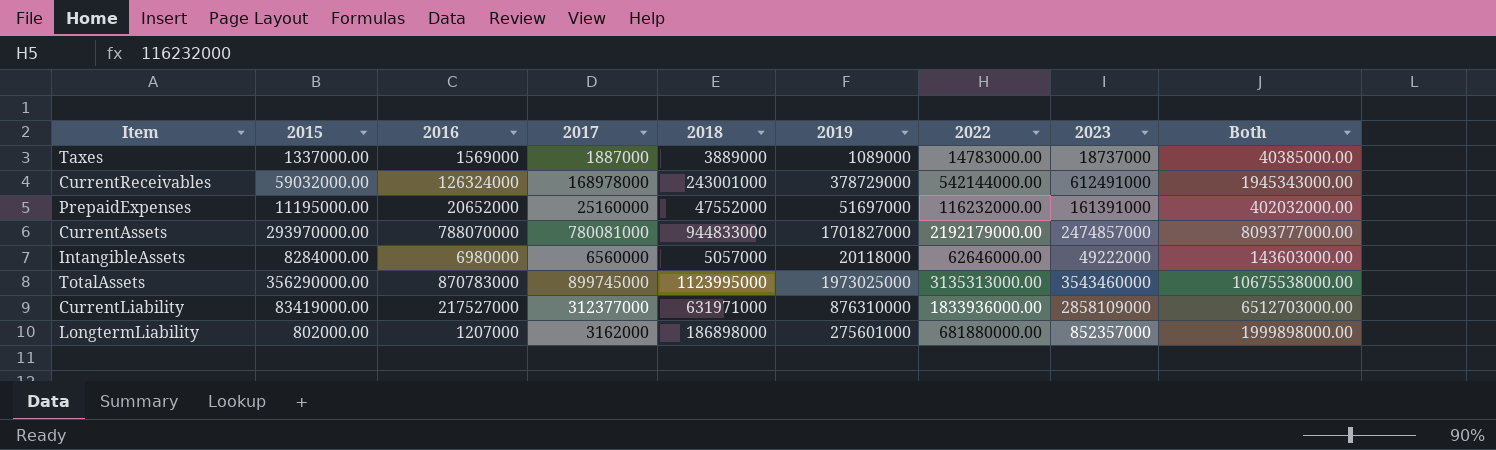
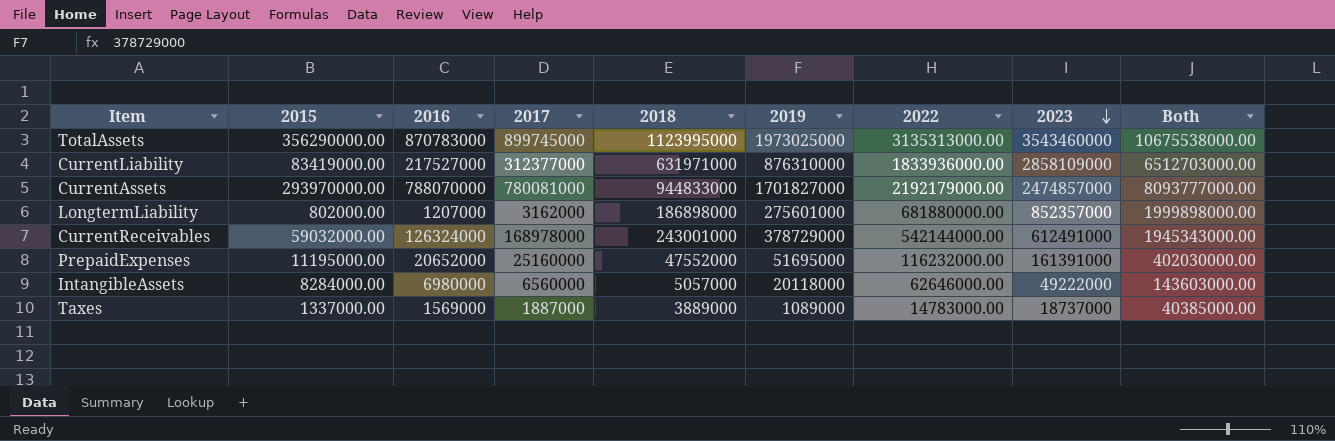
row order: none -> 2023 descending
PrepaidExpenses | 2019: 51697000 -> 51695000
PrepaidExpenses | Both: 402032000.00 -> 402030000.00

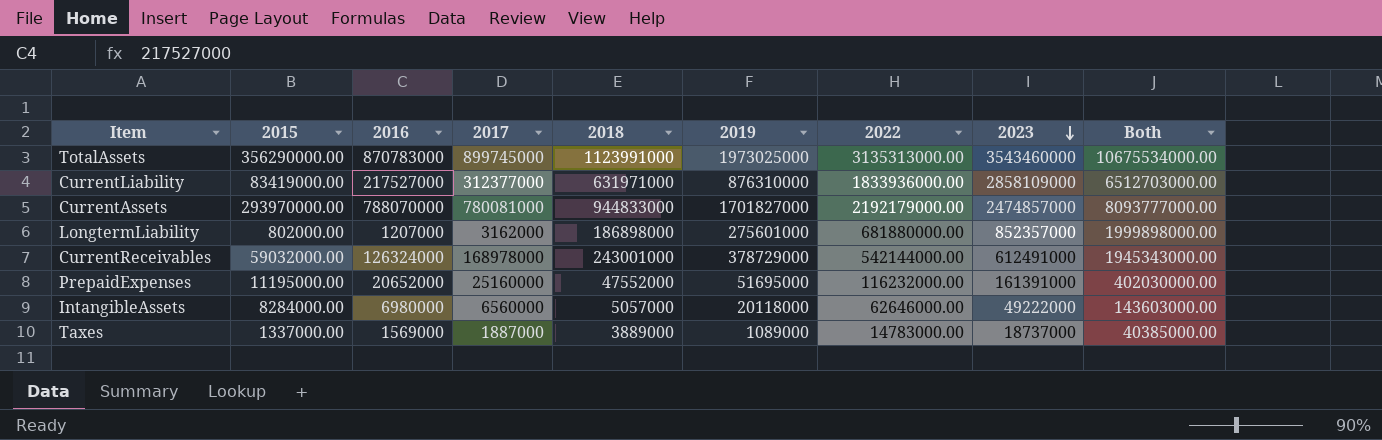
TotalAssets | 2018: 1123995000 -> 1123991000
TotalAssets | Both: 10675538000.00 -> 10675534000.00

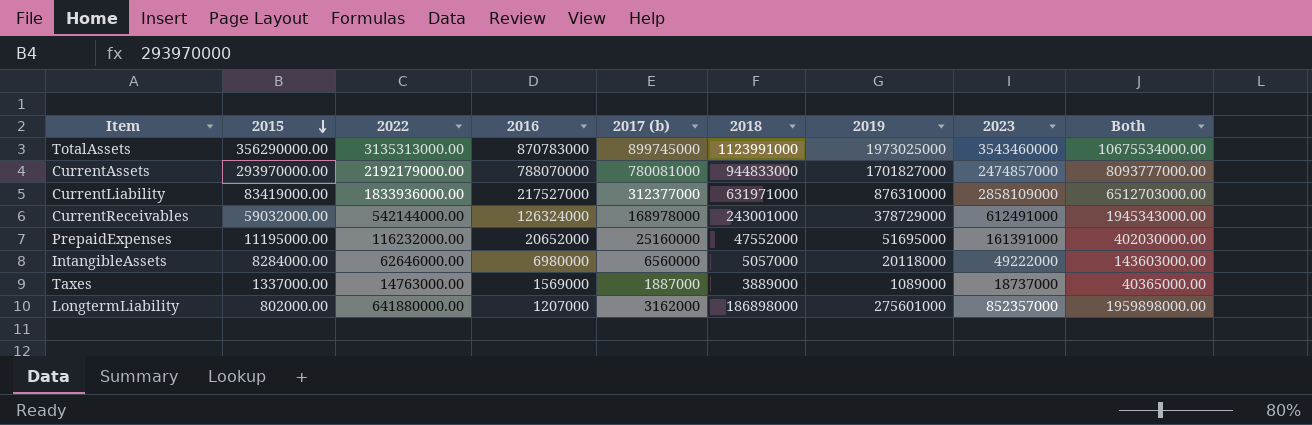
row order: 2023 descending -> 2015 descending
column 2022 | position: 7 -> 3
column name: 2017 -> 2017 (b)
Taxes | 2022: 14783000.00 -> 14763000.00
Taxes | Both: 40385000.00 -> 40365000.00
LongtermLiability | 2022: 681880000.00 -> 641880000.00
LongtermLiability | Both: 1999898000.00 -> 1959898000.00

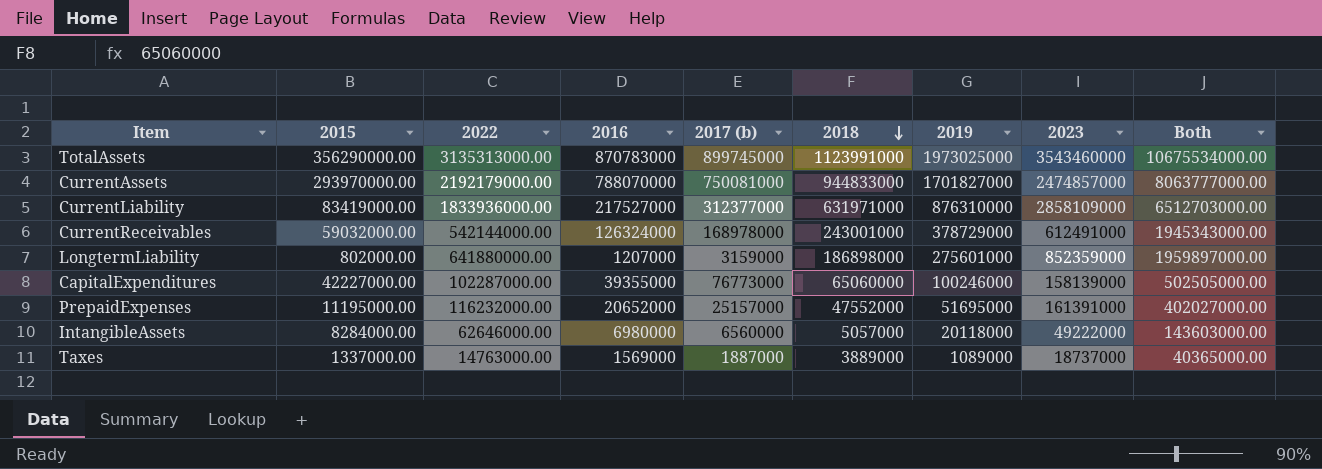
row order: 2015 descending -> 2018 descending
CurrentAssets | 2017 (b): 780081000 -> 750081000
CurrentAssets | Both: 8093777000.00 -> 8063777000.00
LongtermLiability | 2017 (b): 3162000 -> 3159000
LongtermLiability | 2023: 852357000 -> 852359000
LongtermLiability | Both: 1959898000.00 -> 1959897000.00
row CapitalExpenditures: none -> 42227000.00 | 102287000.00 | 39355000 | 76773000 | 65060000 | 100246000 | 158139000 | 502505000.00
PrepaidExpenses | 2017 (b): 25160000 -> 25157000
PrepaidExpenses | Both: 402030000.00 -> 402027000.00

